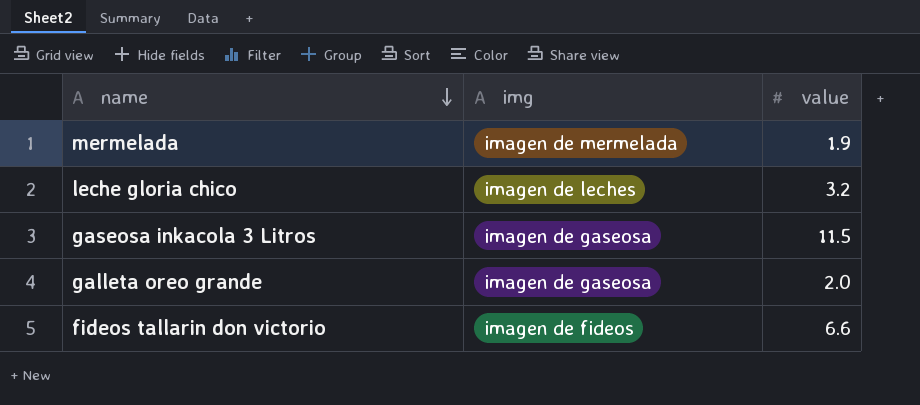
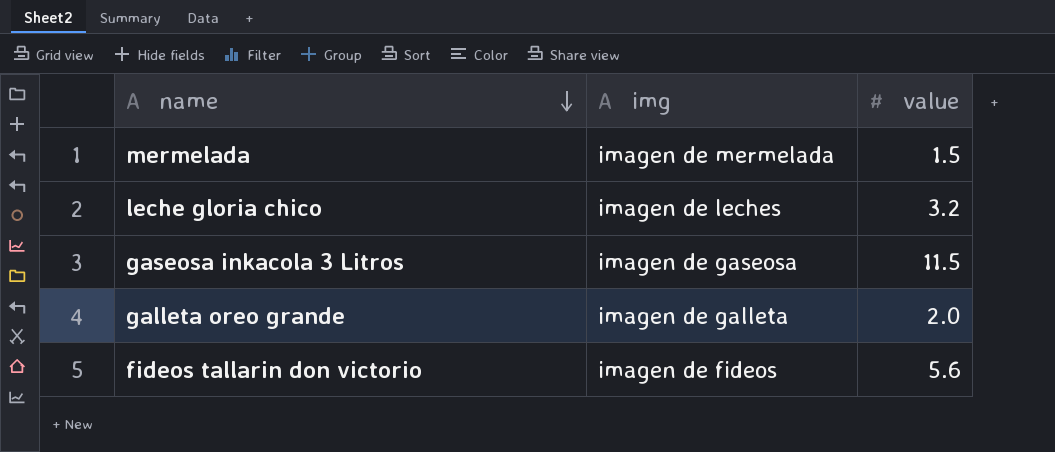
mermelada | value: 1.9 -> 1.5
galleta oreo grande | img: imagen de gaseosa -> imagen de galleta
fideos tallarin don victorio | value: 6.6 -> 5.6

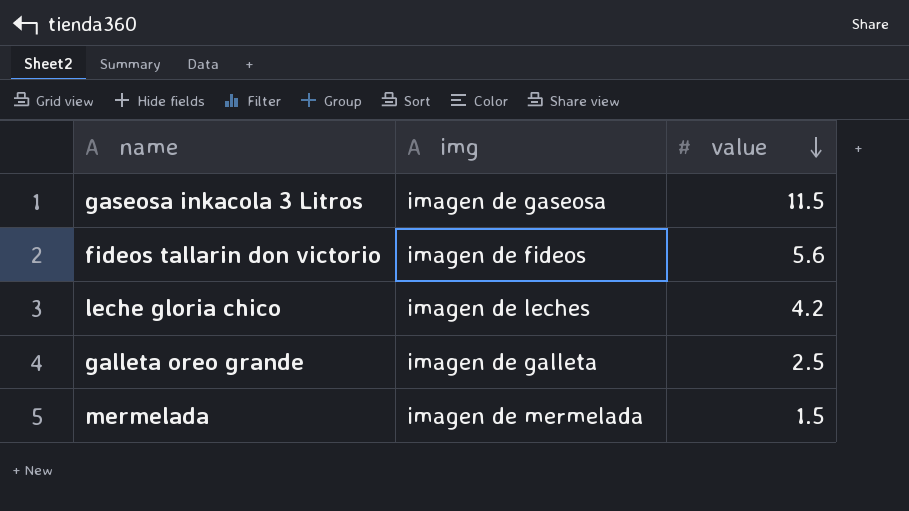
row order: name descending -> value descending
leche gloria chico | value: 3.2 -> 4.2
galleta oreo grande | value: 2.0 -> 2.5

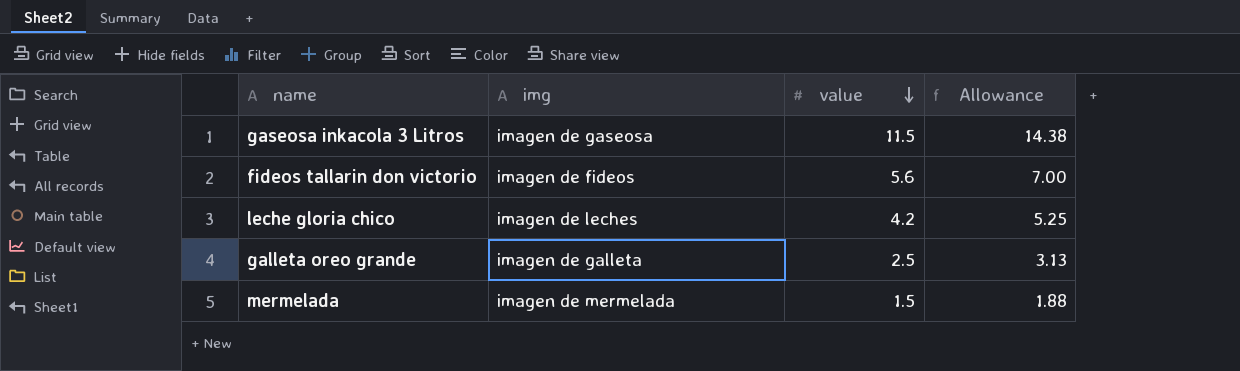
column Allowance | formula: none -> [value] * 1.25

